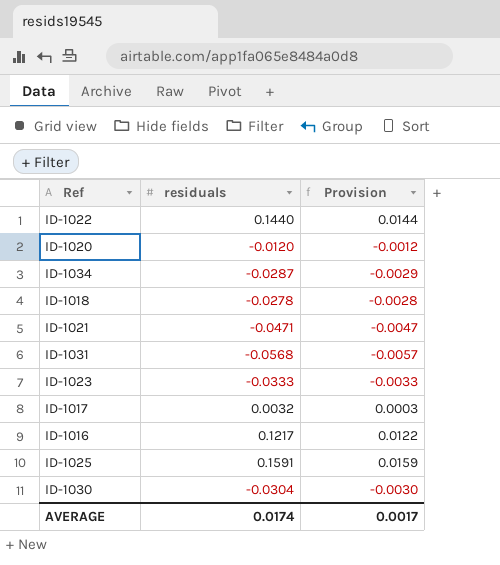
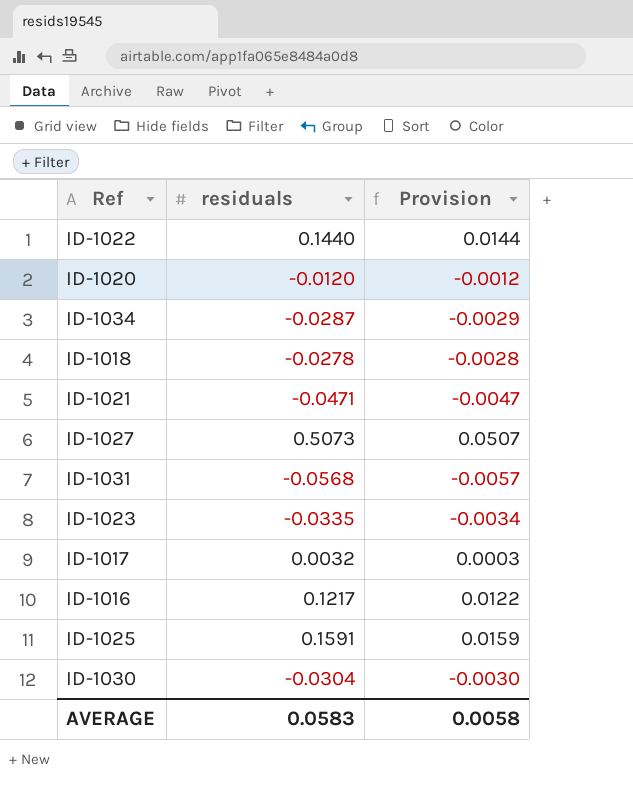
row ID-1027: none -> 0.5073 | 0.0507
ID-1023 | residuals: -0.0333 -> -0.0335
ID-1023 | Provision: -0.0033 -> -0.0034
AVERAGE | residuals: 0.0174 -> 0.0583
AVERAGE | Provision: 0.0017 -> 0.0058

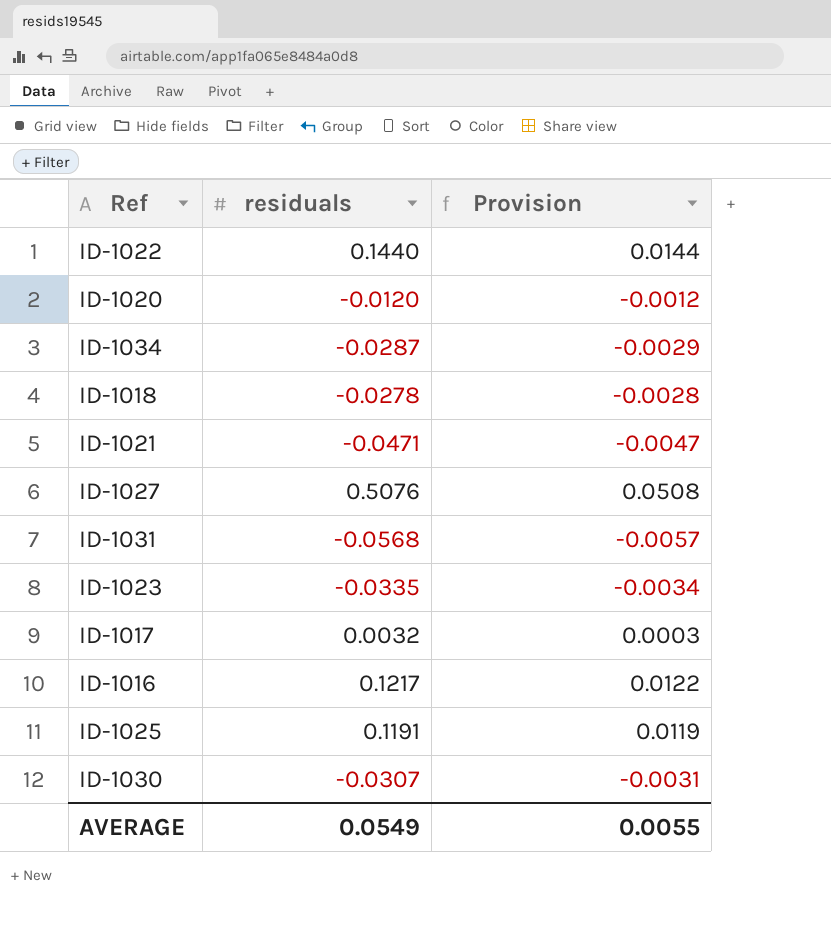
ID-1027 | residuals: 0.5073 -> 0.5076
ID-1027 | Provision: 0.0507 -> 0.0508
ID-1025 | residuals: 0.1591 -> 0.1191
ID-1025 | Provision: 0.0159 -> 0.0119
ID-1030 | residuals: -0.0304 -> -0.0307
ID-1030 | Provision: -0.0030 -> -0.0031
AVERAGE | residuals: 0.0583 -> 0.0549
AVERAGE | Provision: 0.0058 -> 0.0055

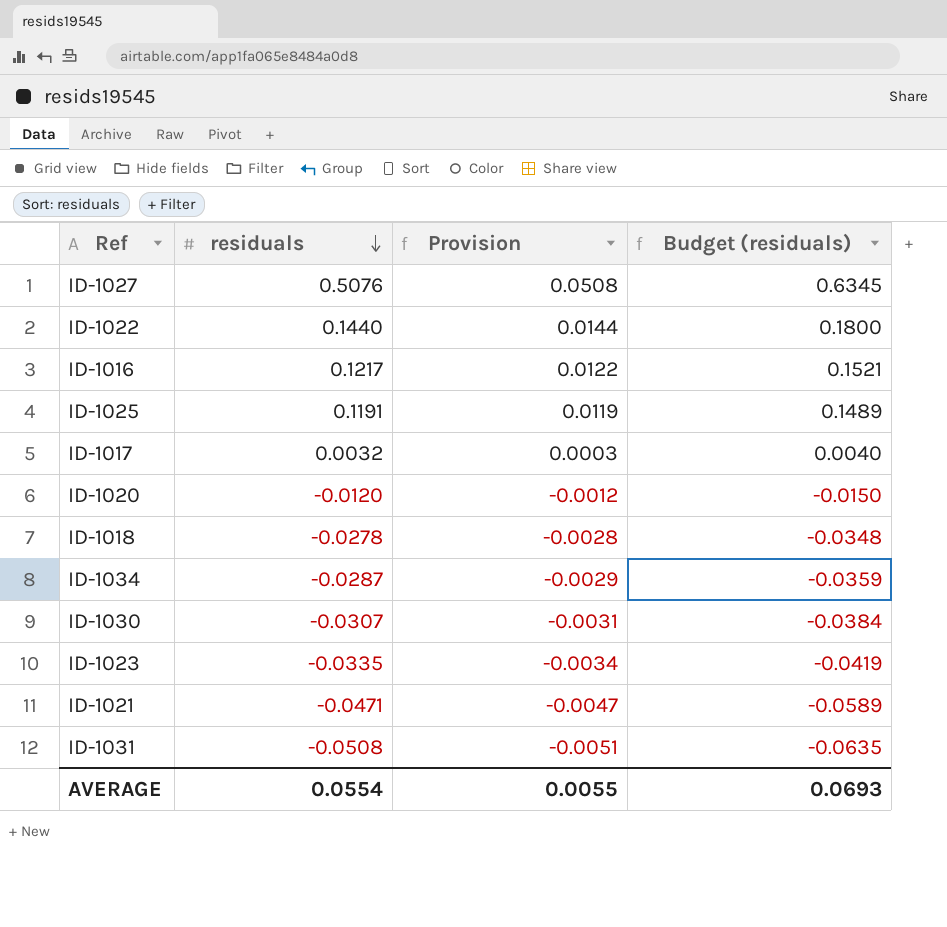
row order: none -> residuals descending
column Budget (residuals) | formula: none -> [residuals] * 1.25
ID-1031 | residuals: -0.0568 -> -0.0508
ID-1031 | Provision: -0.0057 -> -0.0051
AVERAGE | residuals: 0.0549 -> 0.0554

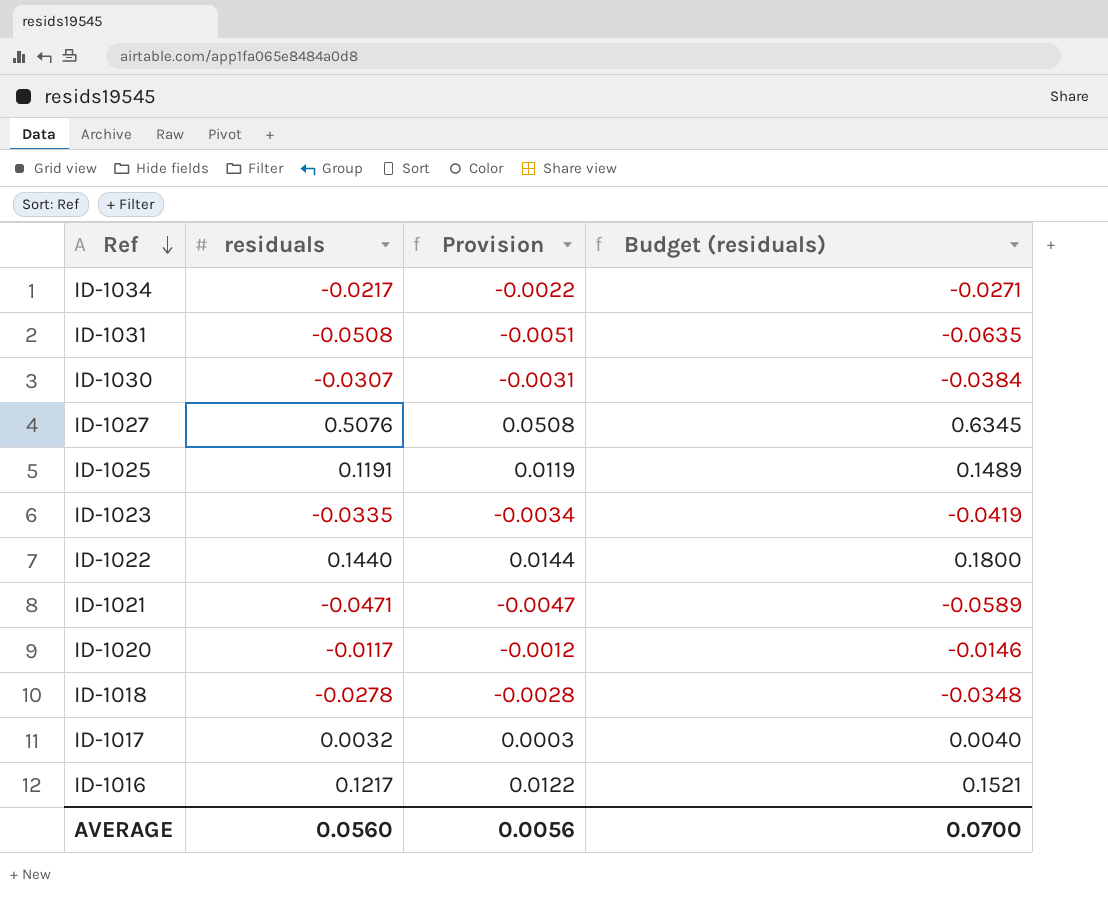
row order: residuals descending -> Ref descending
ID-1034 | residuals: -0.0287 -> -0.0217
ID-1034 | Provision: -0.0029 -> -0.0022
ID-1034 | Budget (residuals): -0.0359 -> -0.0271
ID-1020 | residuals: -0.0120 -> -0.0117
ID-1020 | Budget (residuals): -0.0150 -> -0.0146
AVERAGE | residuals: 0.0554 -> 0.0560
AVERAGE | Provision: 0.0055 -> 0.0056
AVERAGE | Budget (residuals): 0.0693 -> 0.0700

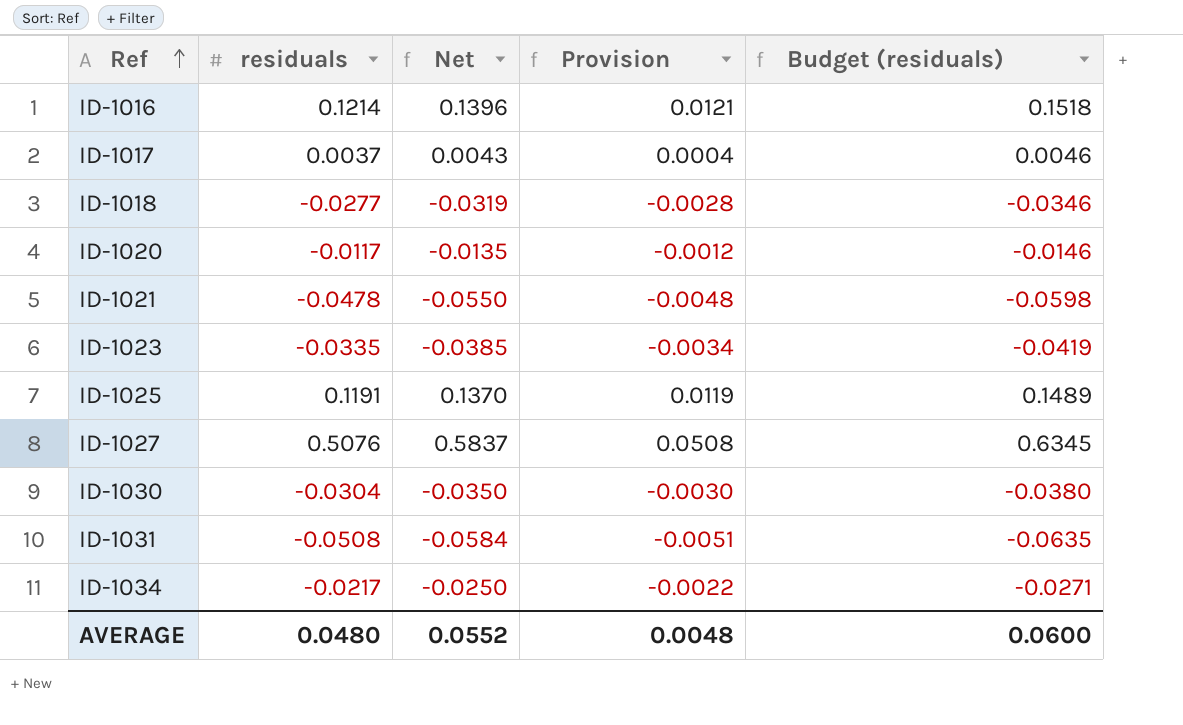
row order: Ref descending -> Ref ascending
column Net | formula: none -> [residuals] * 1.15
row ID-1022: 0.1440 | 0.0144 | 0.1800 -> none
ID-1016 | residuals: 0.1217 -> 0.1214
ID-1016 | Provision: 0.0122 -> 0.0121
ID-1016 | Budget (residuals): 0.1521 -> 0.1518
ID-1017 | residuals: 0.0032 -> 0.0037
ID-1017 | Provision: 0.0003 -> 0.0004
ID-1017 | Budget (residuals): 0.0040 -> 0.0046
ID-1018 | residuals: -0.0278 -> -0.0277
ID-1018 | Budget (residuals): -0.0348 -> -0.0346
ID-1021 | residuals: -0.0471 -> -0.0478
ID-1021 | Provision: -0.0047 -> -0.0048
ID-1021 | Budget (residuals): -0.0589 -> -0.0598
ID-1030 | residuals: -0.0307 -> -0.0304
ID-1030 | Provision: -0.0031 -> -0.0030
ID-1030 | Budget (residuals): -0.0384 -> -0.0380
AVERAGE | residuals: 0.0560 -> 0.0480
AVERAGE | Provision: 0.0056 -> 0.0048
AVERAGE | Budget (residuals): 0.0700 -> 0.0600

